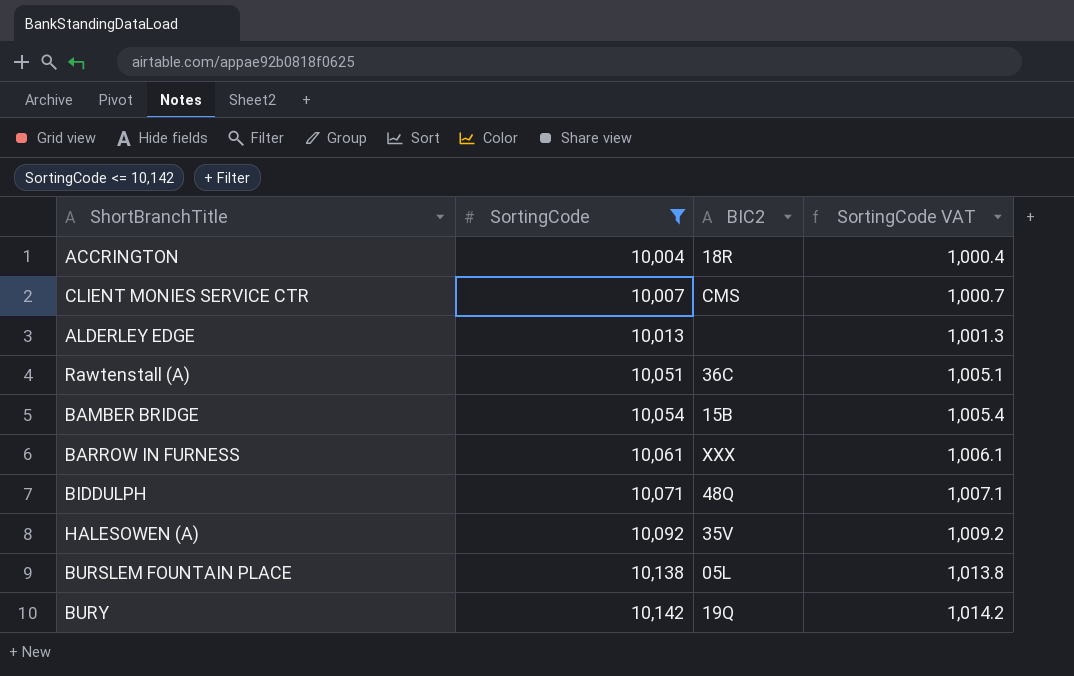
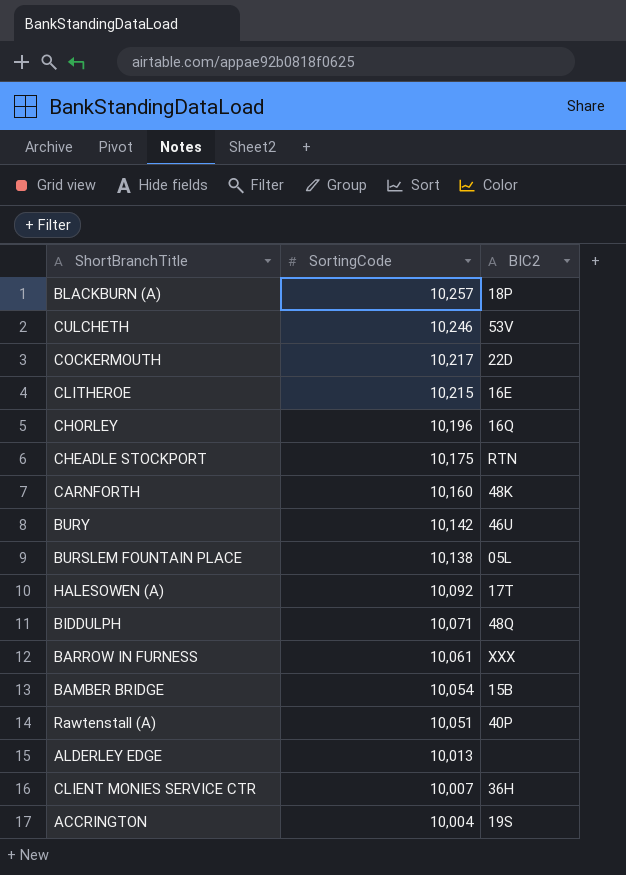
filter: SortingCode <= 10,142 -> none
row order: SortingCode ascending -> SortingCode descending
column SortingCode VAT | formula: [SortingCode] * 0.1 -> none
BURY | BIC2: 19Q -> 46U
HALESOWEN (A) | BIC2: 35V -> 17T
Rawtenstall (A) | BIC2: 36C -> 40P
CLIENT MONIES SERVICE CTR | BIC2: CMS -> 36H
ACCRINGTON | BIC2: 18R -> 19S

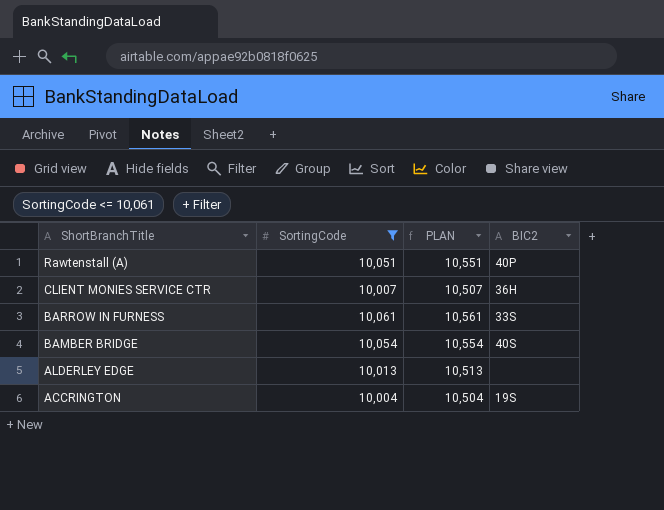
filter: none -> SortingCode <= 10,061
row order: SortingCode descending -> ShortBranchTitle descending
column PLAN | formula: none -> [SortingCode] + 500
BARROW IN FURNESS | BIC2: XXX -> 33S
BAMBER BRIDGE | BIC2: 15B -> 40S

